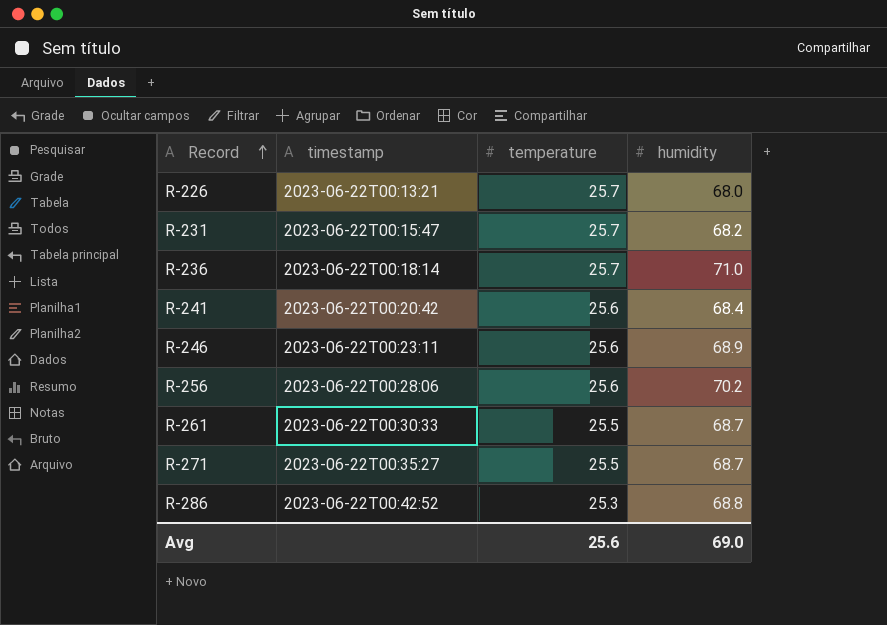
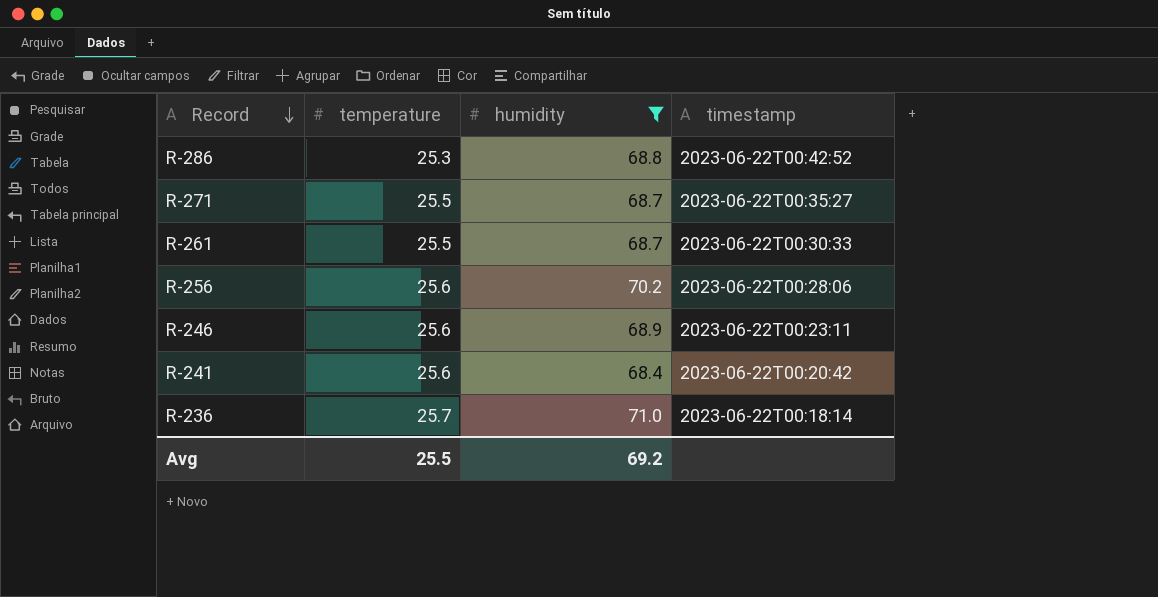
filter: none -> humidity >= 68.4
row order: Record ascending -> Record descending
column timestamp | position: 2 -> 4
Avg | temperature: 25.6 -> 25.5
Avg | humidity: 69.0 -> 69.2

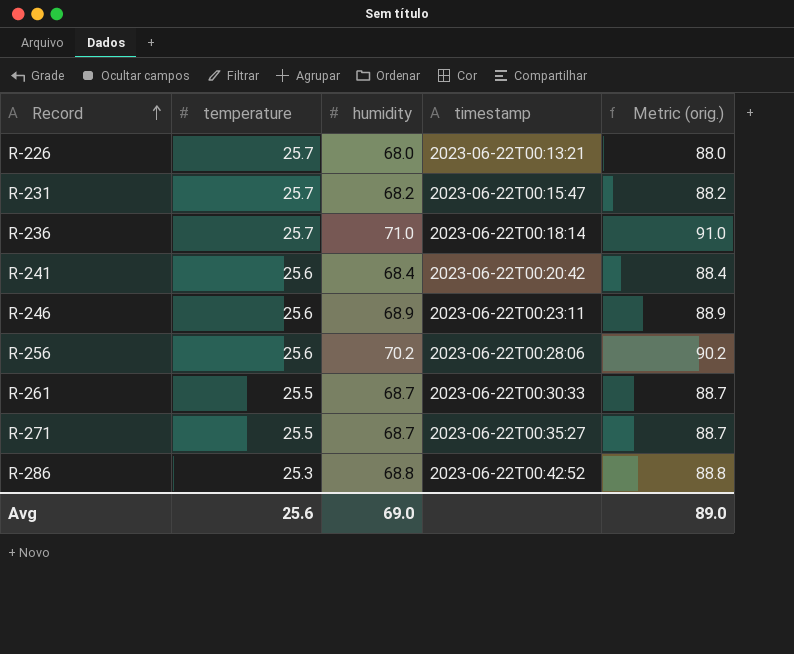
filter: humidity >= 68.4 -> none
row order: Record descending -> Record ascending
column Metric (orig.) | formula: none -> [humidity] + 20
Avg | temperature: 25.5 -> 25.6
Avg | humidity: 69.2 -> 69.0

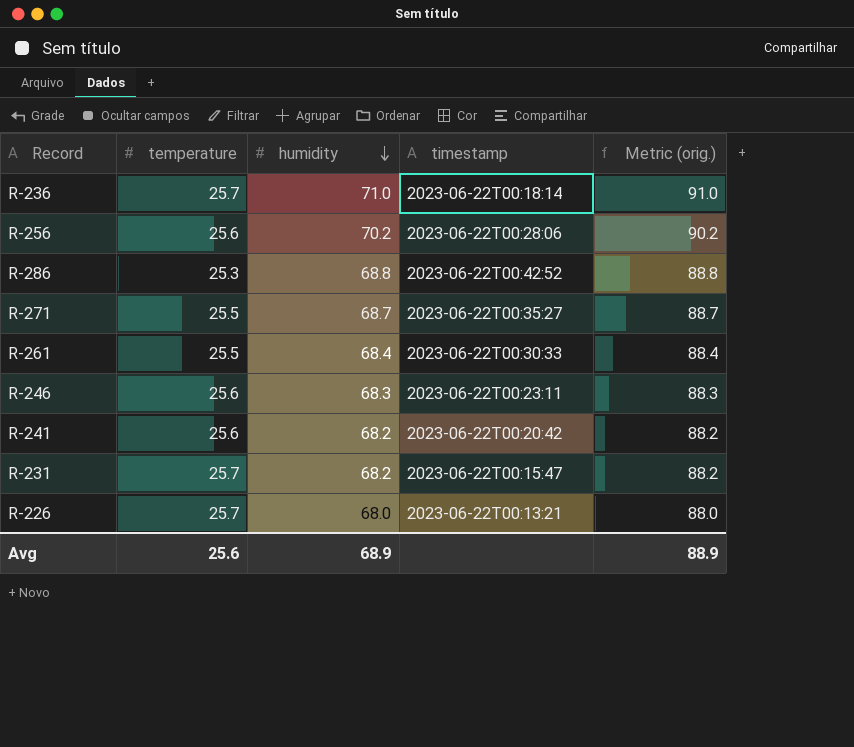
row order: Record ascending -> humidity descending
R-261 | humidity: 68.7 -> 68.4
R-261 | Metric (orig.): 88.7 -> 88.4
R-246 | humidity: 68.9 -> 68.3
R-246 | Metric (orig.): 88.9 -> 88.3
R-241 | humidity: 68.4 -> 68.2
R-241 | Metric (orig.): 88.4 -> 88.2
Avg | humidity: 69.0 -> 68.9
Avg | Metric (orig.): 89.0 -> 88.9

